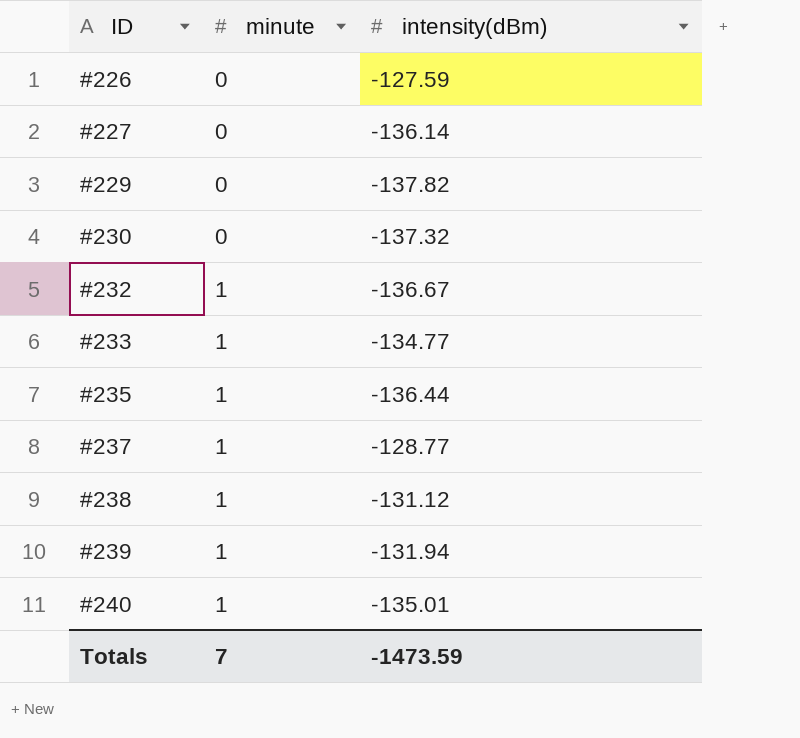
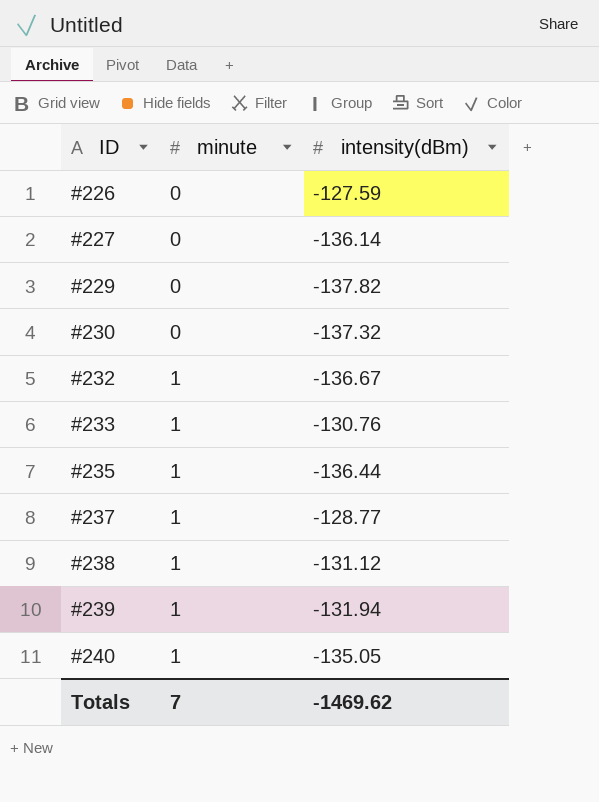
#233 | intensity(dBm): -134.77 -> -130.76
#240 | intensity(dBm): -135.01 -> -135.05
Totals | intensity(dBm): -1473.59 -> -1469.62

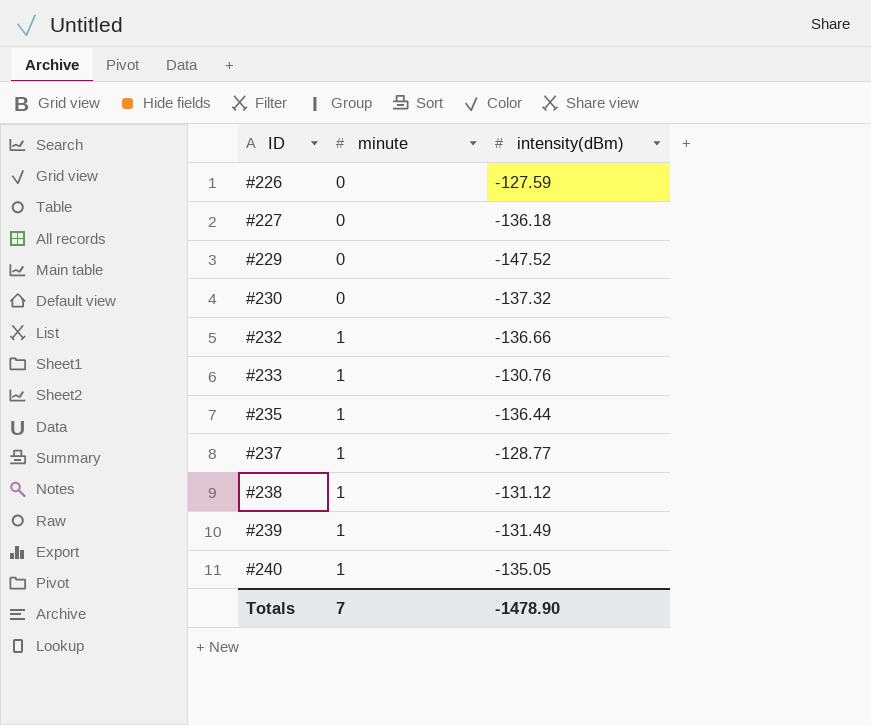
#227 | intensity(dBm): -136.14 -> -136.18
#229 | intensity(dBm): -137.82 -> -147.52
#232 | intensity(dBm): -136.67 -> -136.66
#239 | intensity(dBm): -131.94 -> -131.49
Totals | intensity(dBm): -1469.62 -> -1478.90

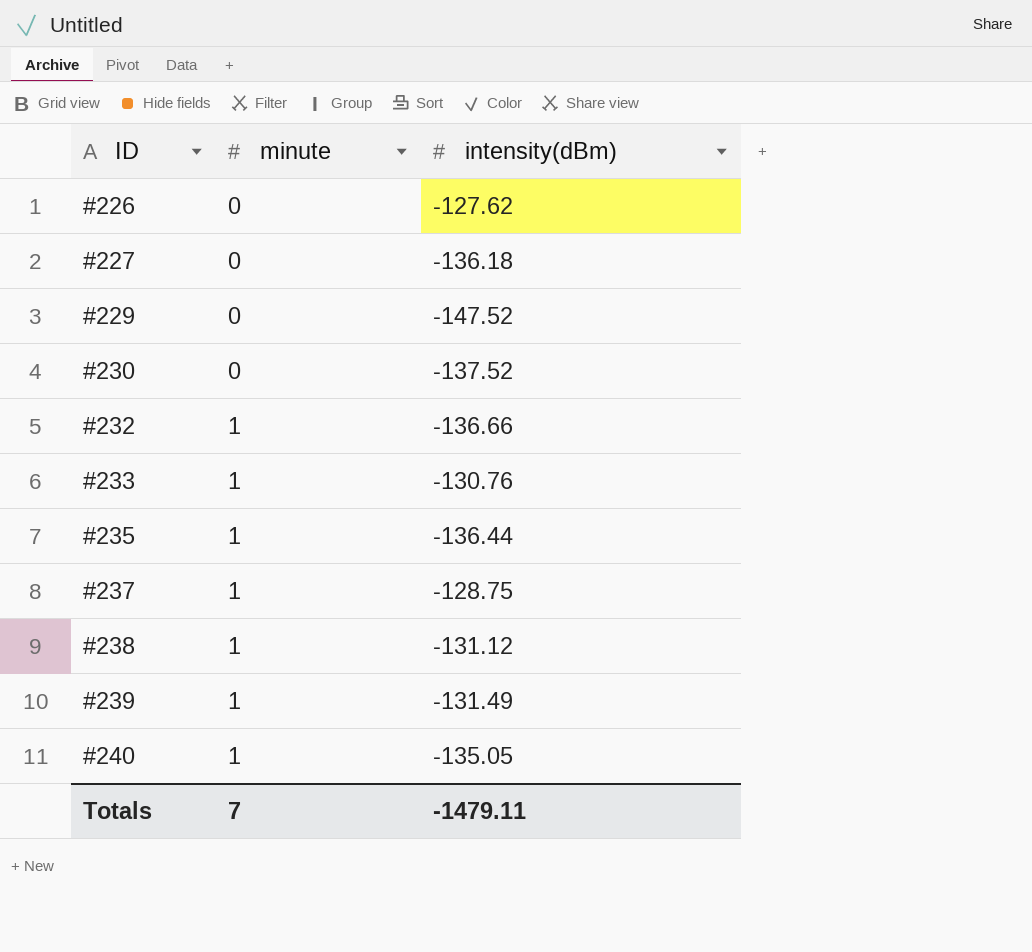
#226 | intensity(dBm): -127.59 -> -127.62
#230 | intensity(dBm): -137.32 -> -137.52
#237 | intensity(dBm): -128.77 -> -128.75
Totals | intensity(dBm): -1478.90 -> -1479.11

